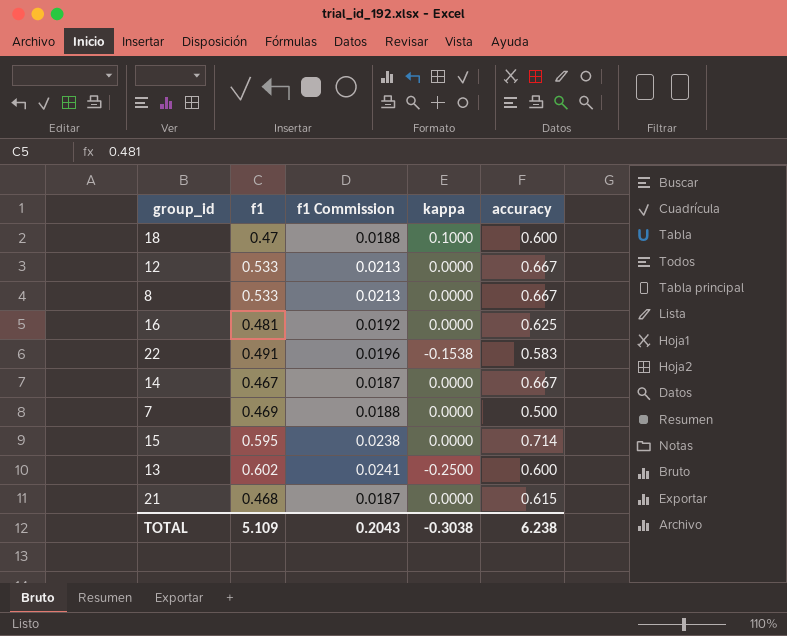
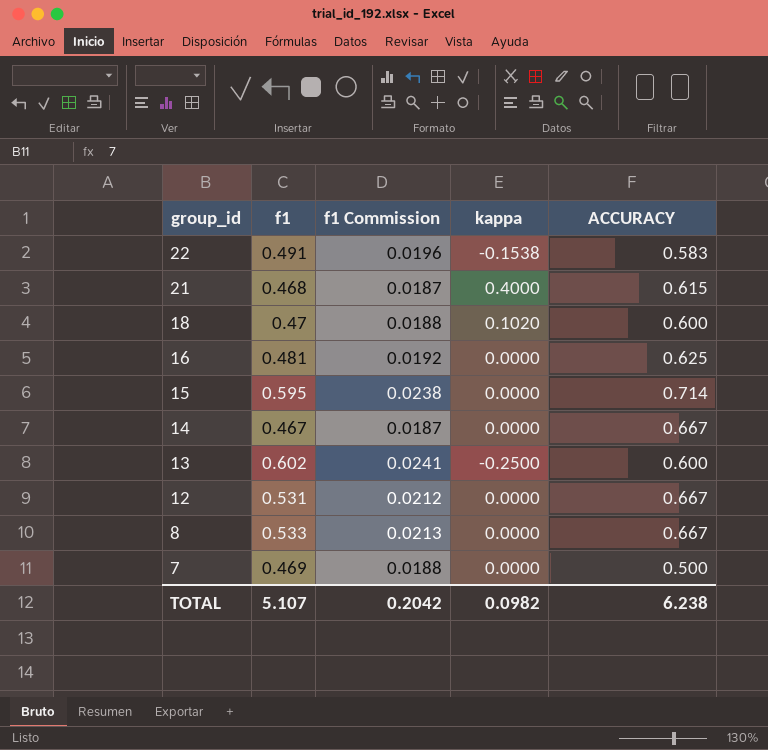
row order: none -> group_id descending
column name: accuracy -> ACCURACY
21 | kappa: 0.0000 -> 0.4000
18 | kappa: 0.1000 -> 0.1020
12 | f1: 0.533 -> 0.531
12 | f1 Commission: 0.0213 -> 0.0212
TOTAL | f1: 5.109 -> 5.107
TOTAL | f1 Commission: 0.2043 -> 0.2042
TOTAL | kappa: -0.3038 -> 0.0982

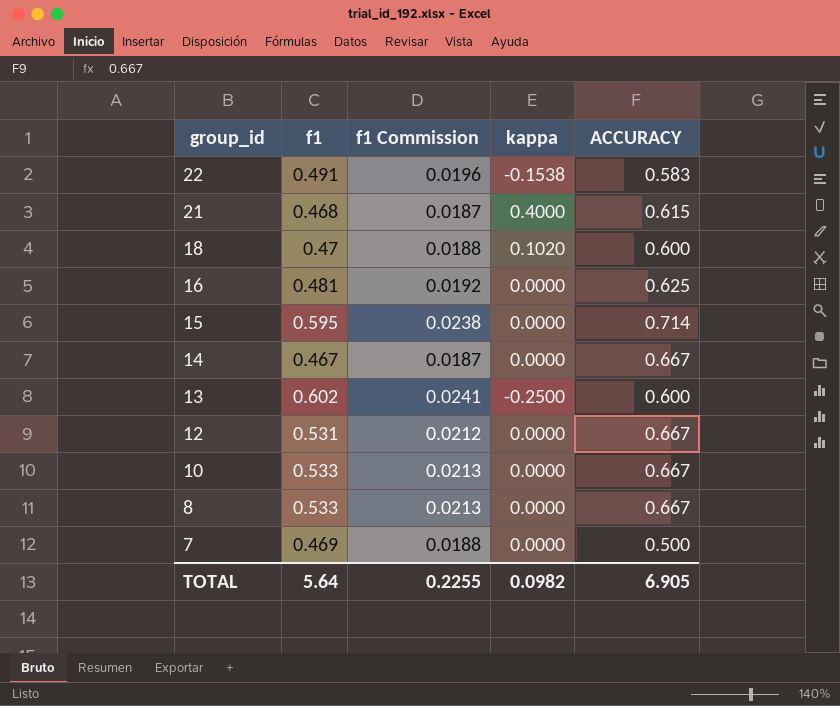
row 10: none -> 0.533 | 0.0213 | 0.0000 | 0.667
TOTAL | f1: 5.107 -> 5.64
TOTAL | f1 Commission: 0.2042 -> 0.2255
TOTAL | ACCURACY: 6.238 -> 6.905

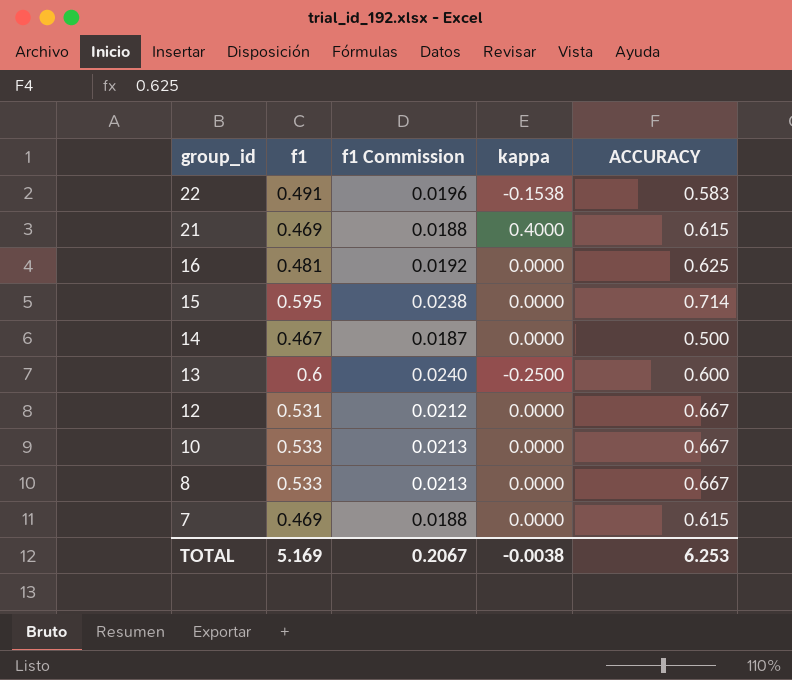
row 18: 0.47 | 0.0188 | 0.1020 | 0.600 -> none
21 | f1: 0.468 -> 0.469
21 | f1 Commission: 0.0187 -> 0.0188
14 | ACCURACY: 0.667 -> 0.500
13 | f1: 0.602 -> 0.6
13 | f1 Commission: 0.0241 -> 0.0240
7 | ACCURACY: 0.500 -> 0.615
TOTAL | f1: 5.64 -> 5.169
TOTAL | f1 Commission: 0.2255 -> 0.2067
TOTAL | kappa: 0.0982 -> -0.0038
TOTAL | ACCURACY: 6.905 -> 6.253

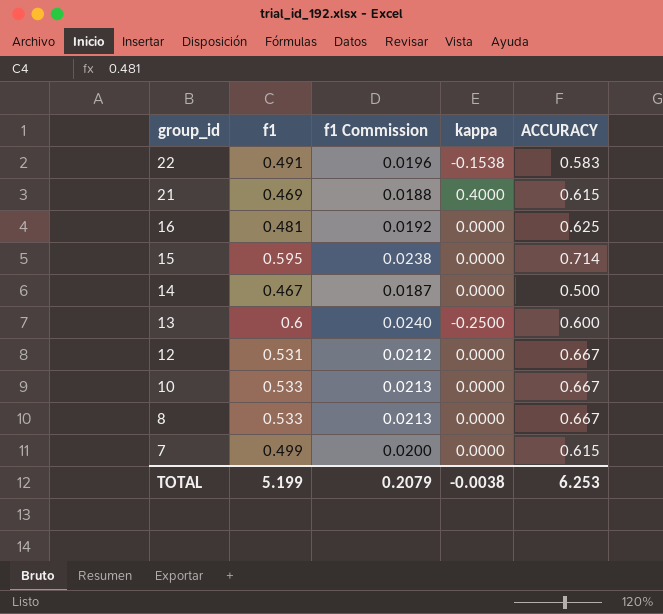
7 | f1: 0.469 -> 0.499
7 | f1 Commission: 0.0188 -> 0.0200
TOTAL | f1: 5.169 -> 5.199
TOTAL | f1 Commission: 0.2067 -> 0.2079

